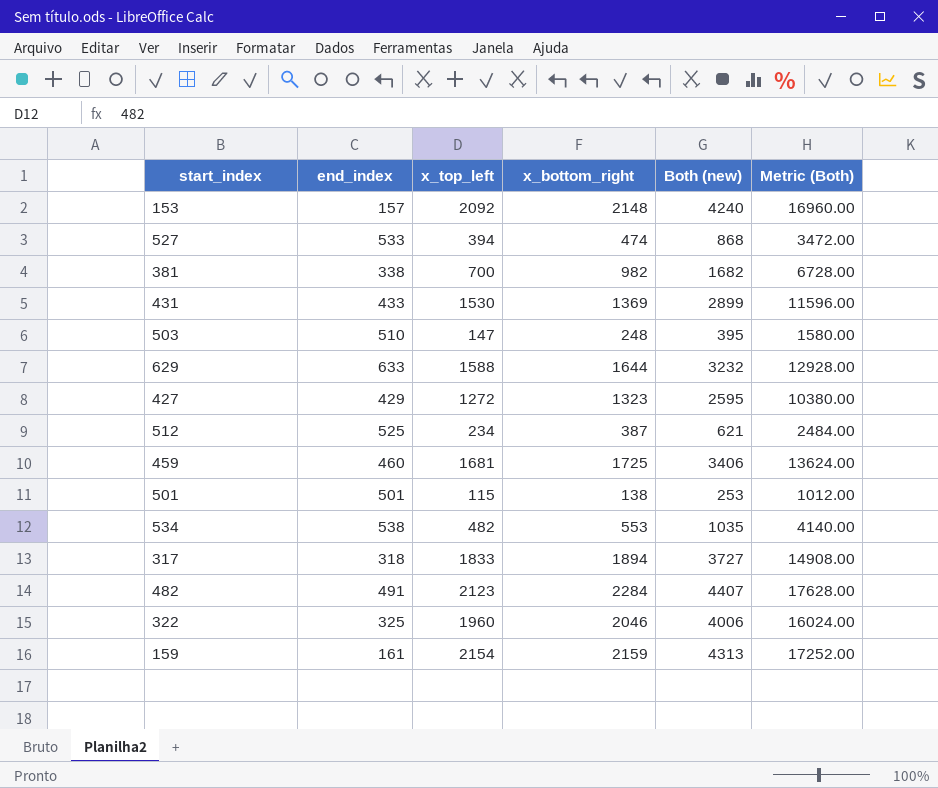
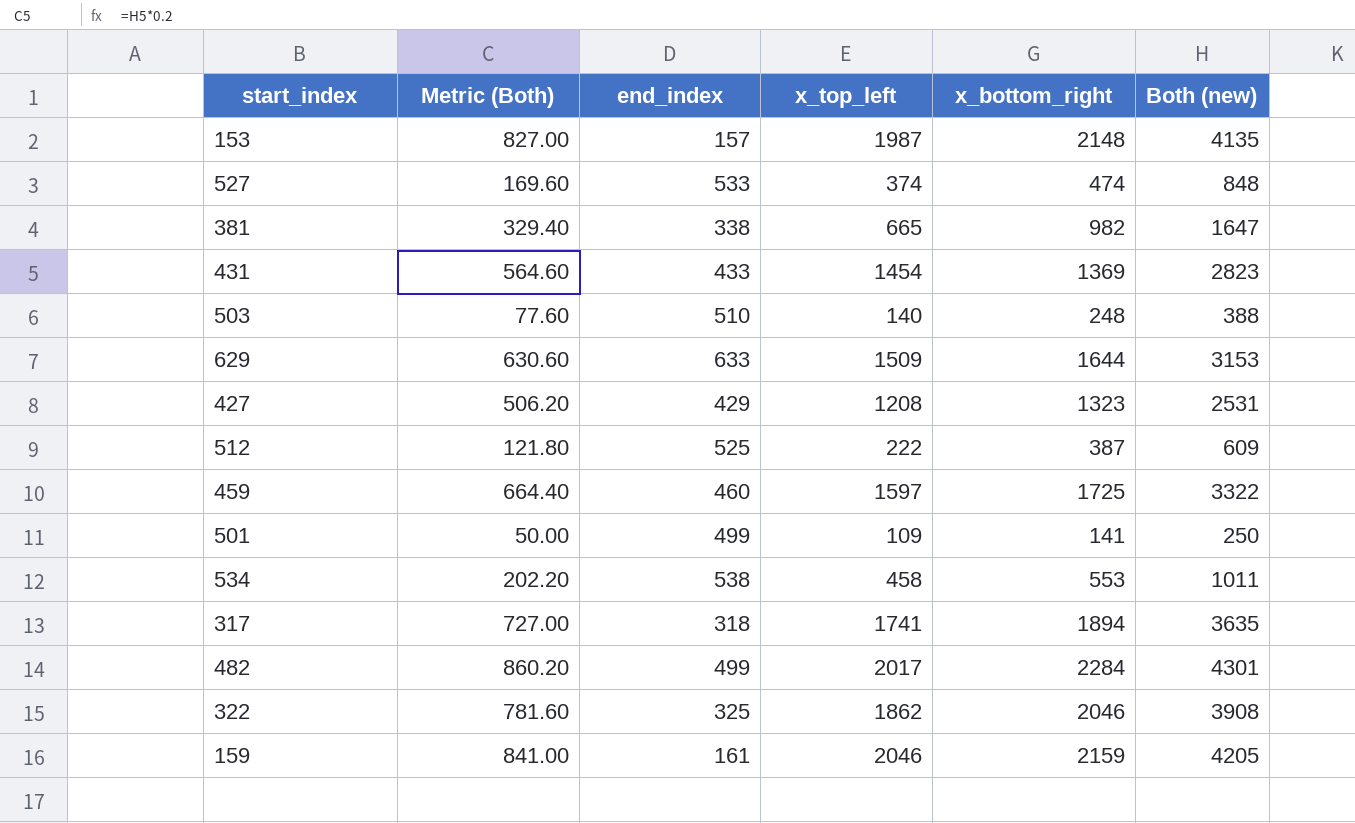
column Metric (Both) | formula: [Both (new)] * 4 -> [Both (new)] * 0.2
column Metric (Both) | position: 6 -> 2
153 | x_top_left: 2092 -> 1987
153 | Both (new): 4240 -> 4135
527 | x_top_left: 394 -> 374
527 | Both (new): 868 -> 848
381 | x_top_left: 700 -> 665
381 | Both (new): 1682 -> 1647
431 | x_top_left: 1530 -> 1454
431 | Both (new): 2899 -> 2823
503 | x_top_left: 147 -> 140
503 | Both (new): 395 -> 388
629 | x_top_left: 1588 -> 1509
629 | Both (new): 3232 -> 3153
427 | x_top_left: 1272 -> 1208
427 | Both (new): 2595 -> 2531
512 | x_top_left: 234 -> 222
512 | Both (new): 621 -> 609
459 | x_top_left: 1681 -> 1597
459 | Both (new): 3406 -> 3322
501 | end_index: 501 -> 499
501 | x_top_left: 115 -> 109
501 | x_bottom_right: 138 -> 141
501 | Both (new): 253 -> 250
534 | x_top_left: 482 -> 458
534 | Both (new): 1035 -> 1011
317 | x_top_left: 1833 -> 1741
317 | Both (new): 3727 -> 3635
482 | end_index: 491 -> 499
482 | x_top_left: 2123 -> 2017
482 | Both (new): 4407 -> 4301
322 | x_top_left: 1960 -> 1862
322 | Both (new): 4006 -> 3908
159 | x_top_left: 2154 -> 2046
159 | Both (new): 4313 -> 4205

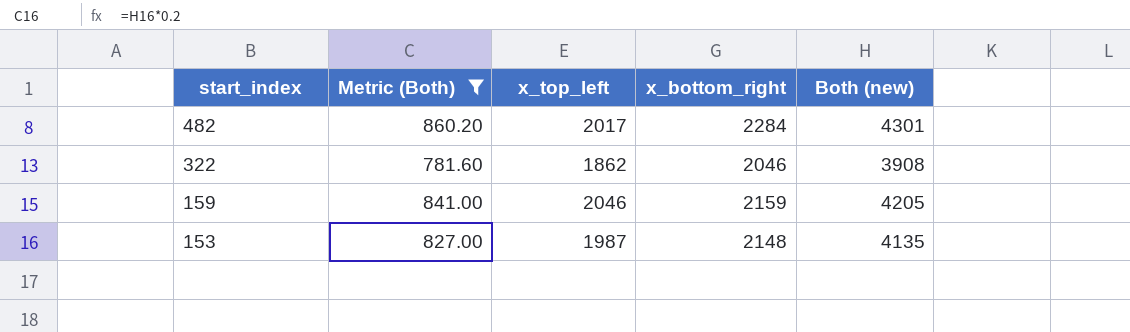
filter: none -> Metric (Both) >= 781.60
row order: none -> start_index descending
column end_index | position: 3 -> none

